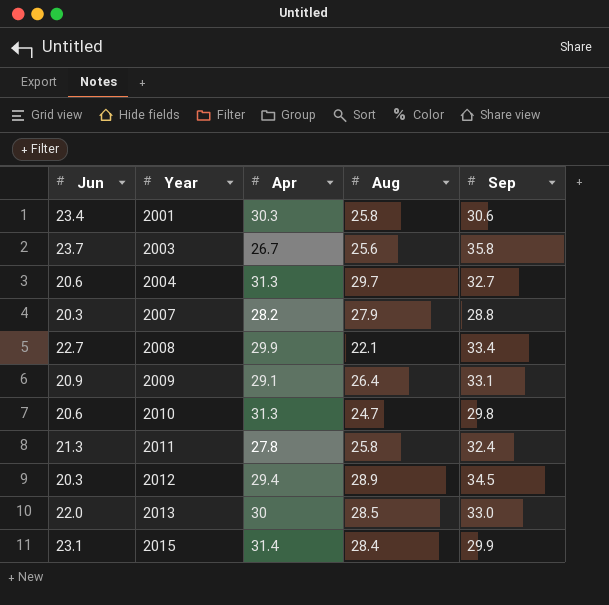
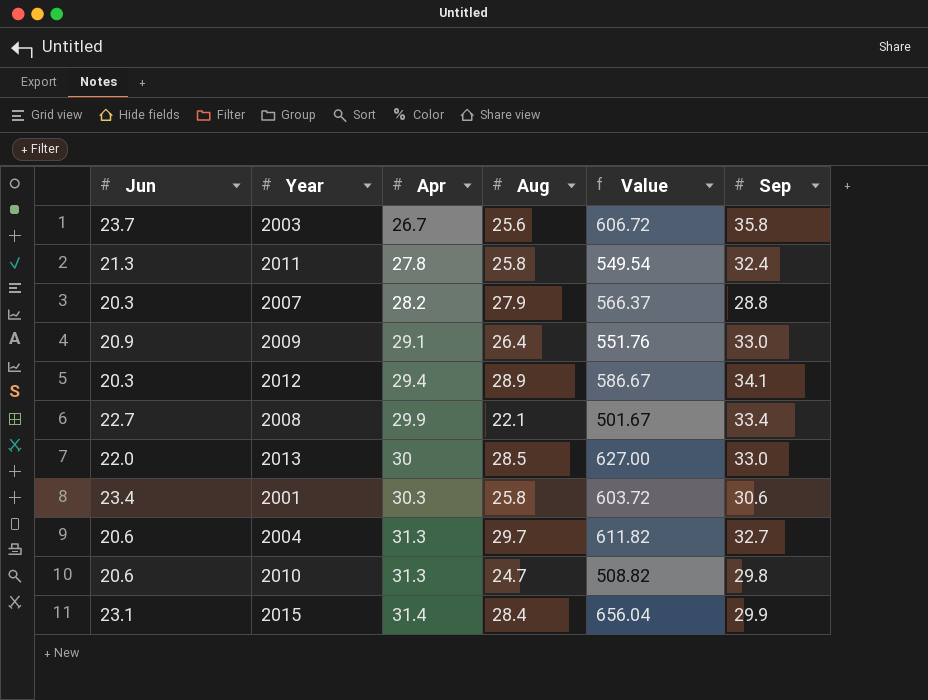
row order: Year ascending -> Apr ascending
column Value | formula: none -> [Jun] * [Aug]
2009 | Sep: 33.1 -> 33.0
2012 | Sep: 34.5 -> 34.1

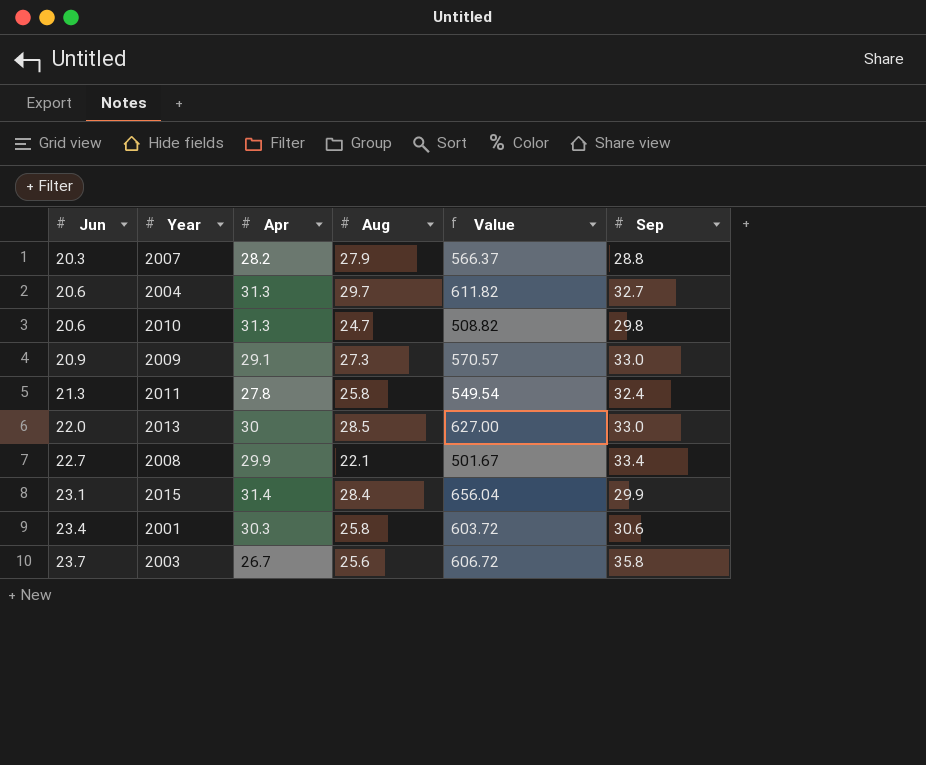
row order: Apr ascending -> Jun ascending
row 2012: 20.3 | 29.4 | 28.9 | 586.67 | 34.1 -> none
2009 | Aug: 26.4 -> 27.3
2009 | Value: 551.76 -> 570.57

